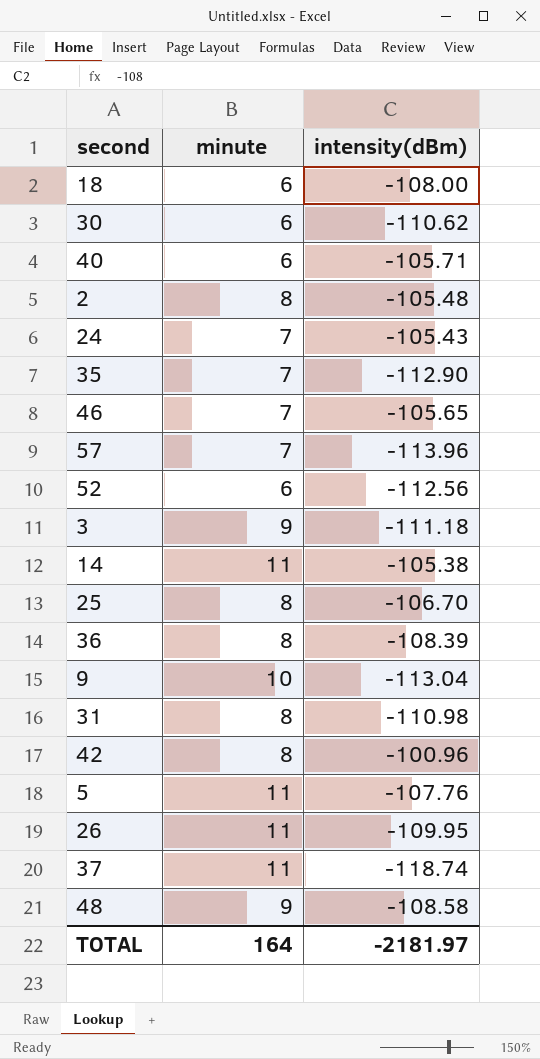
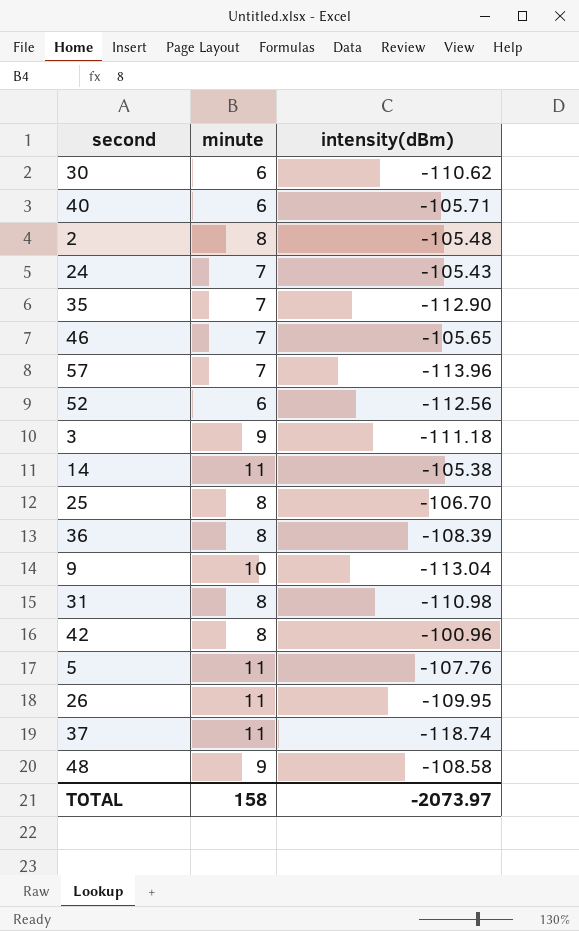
row 18: 6 | -108.00 -> none
TOTAL | minute: 164 -> 158
TOTAL | intensity(dBm): -2181.97 -> -2073.97

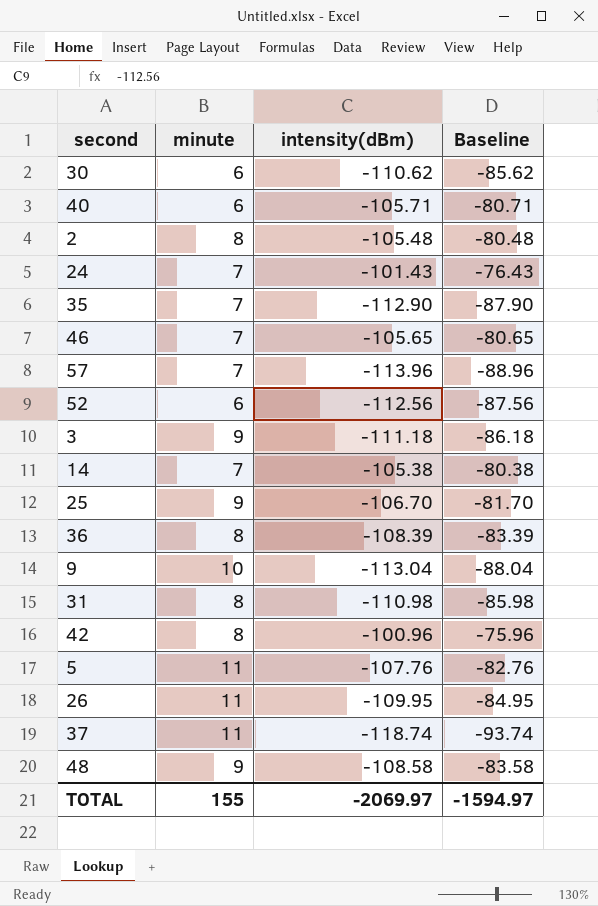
column Baseline | formula: none -> [intensity(dBm)] + 25
24 | intensity(dBm): -105.43 -> -101.43
14 | minute: 11 -> 7
25 | minute: 8 -> 9
TOTAL | minute: 158 -> 155
TOTAL | intensity(dBm): -2073.97 -> -2069.97

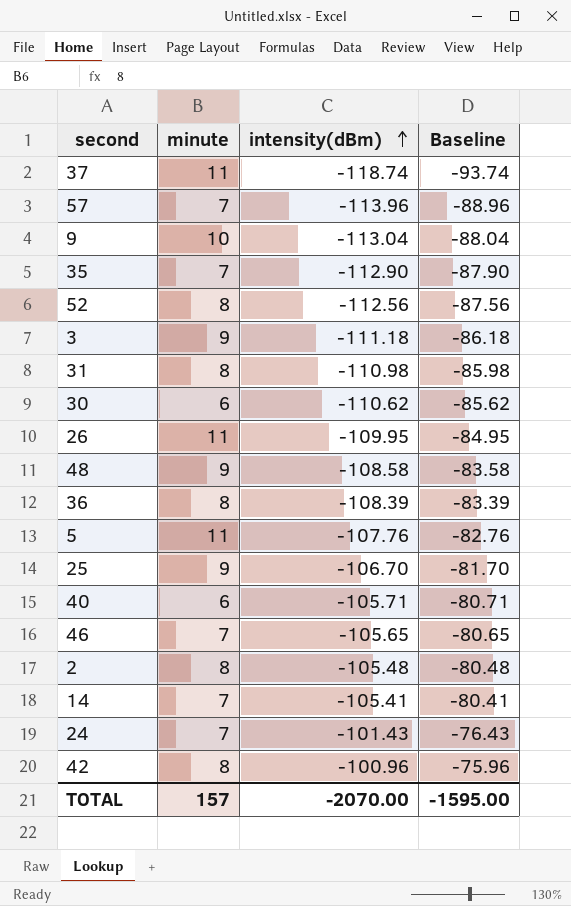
row order: none -> intensity(dBm) ascending
52 | minute: 6 -> 8
14 | intensity(dBm): -105.38 -> -105.41
14 | Baseline: -80.38 -> -80.41
TOTAL | minute: 155 -> 157
TOTAL | intensity(dBm): -2069.97 -> -2070.00
TOTAL | Baseline: -1594.97 -> -1595.00

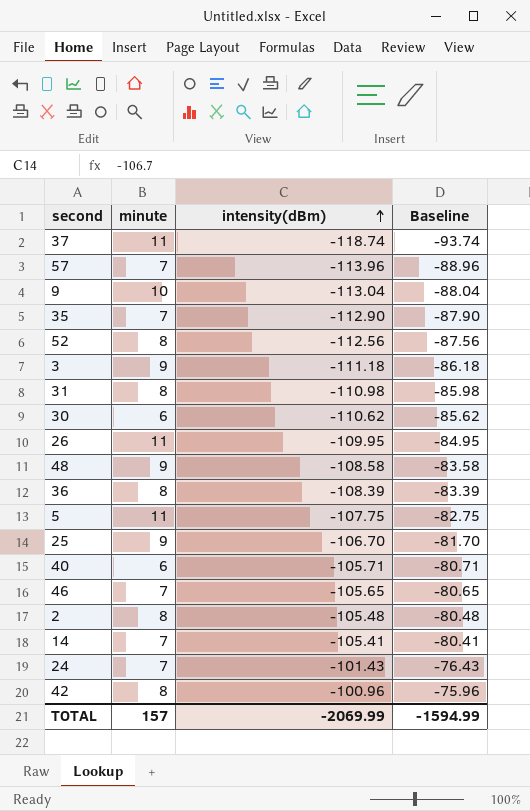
5 | intensity(dBm): -107.76 -> -107.75
5 | Baseline: -82.76 -> -82.75
TOTAL | intensity(dBm): -2070.00 -> -2069.99
TOTAL | Baseline: -1595.00 -> -1594.99

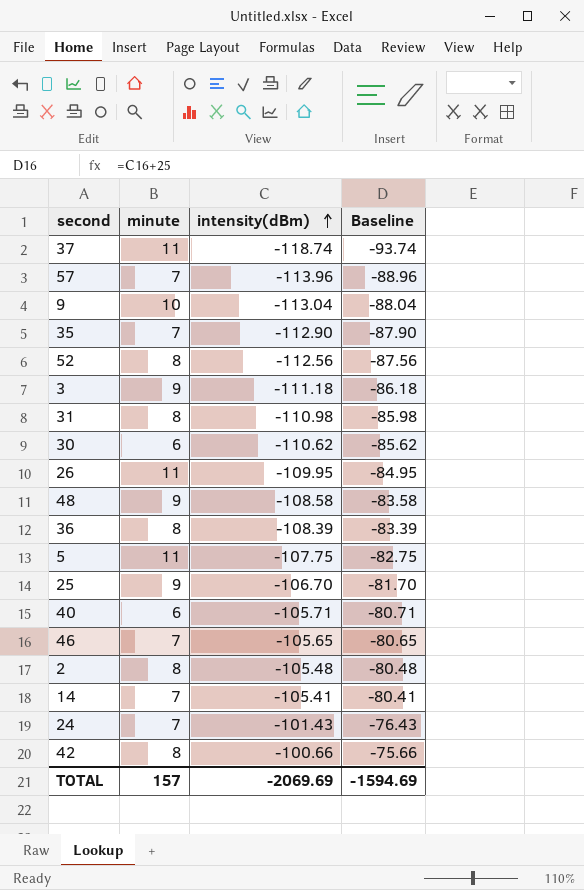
42 | intensity(dBm): -100.96 -> -100.66
42 | Baseline: -75.96 -> -75.66
TOTAL | intensity(dBm): -2069.99 -> -2069.69
TOTAL | Baseline: -1594.99 -> -1594.69

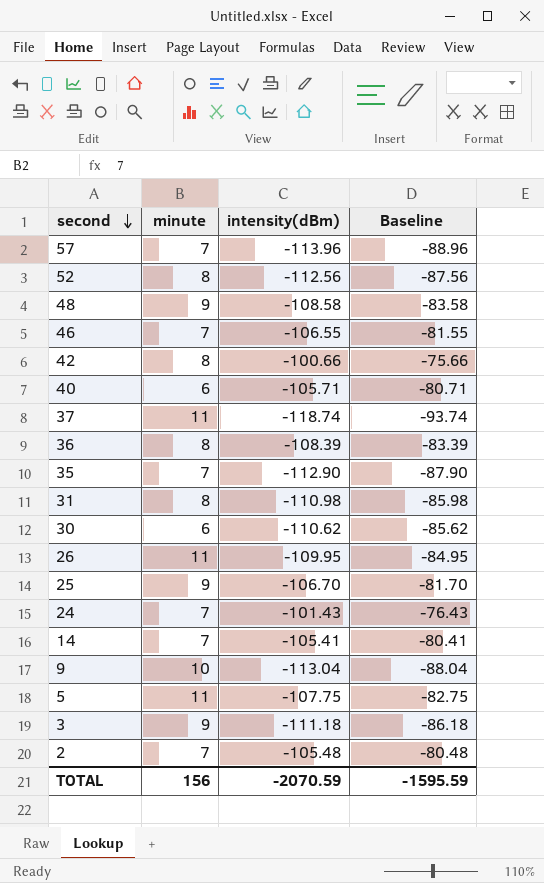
row order: intensity(dBm) ascending -> second descending
46 | intensity(dBm): -105.65 -> -106.55
46 | Baseline: -80.65 -> -81.55
2 | minute: 8 -> 7
TOTAL | minute: 157 -> 156
TOTAL | intensity(dBm): -2069.69 -> -2070.59
TOTAL | Baseline: -1594.69 -> -1595.59

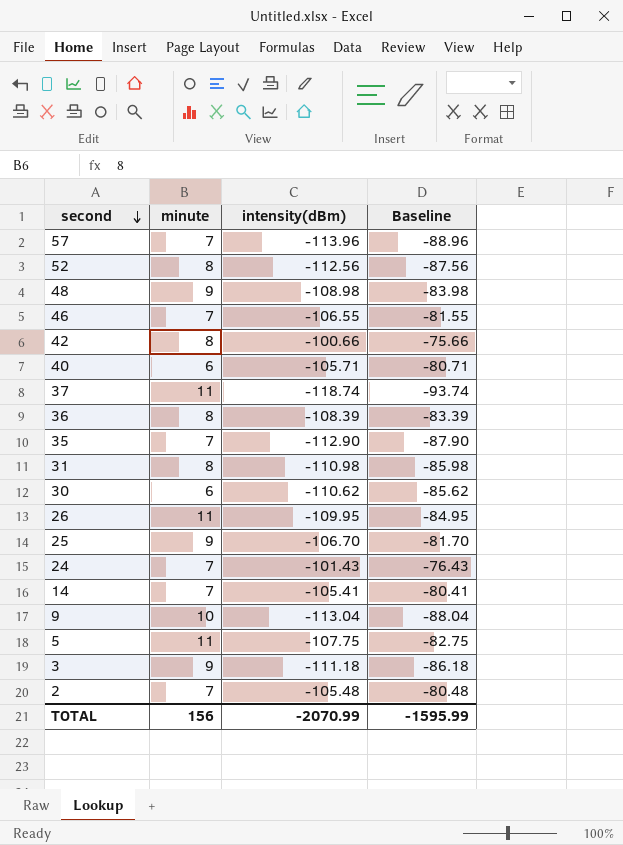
48 | intensity(dBm): -108.58 -> -108.98
48 | Baseline: -83.58 -> -83.98
TOTAL | intensity(dBm): -2070.59 -> -2070.99
TOTAL | Baseline: -1595.59 -> -1595.99

